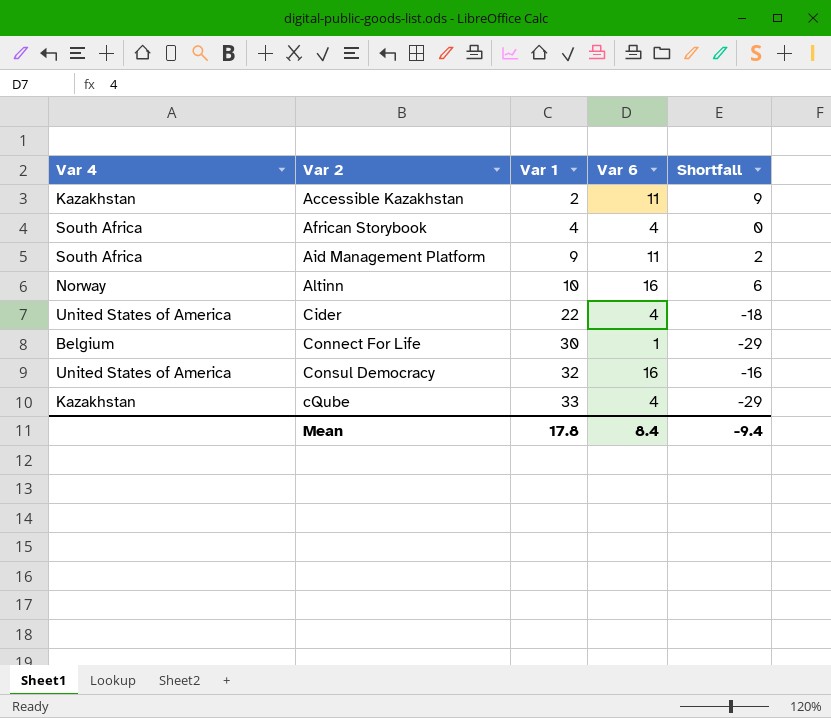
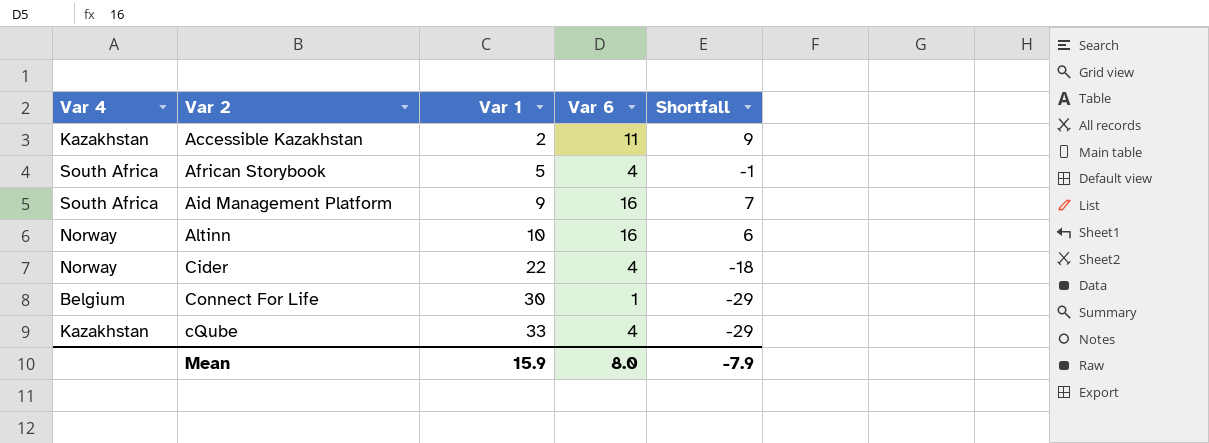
row Consul Democracy: United States of America | 32 | 16 | -16 -> none
African Storybook | Var 1: 4 -> 5
African Storybook | Shortfall: 0 -> -1
Aid Management Platform | Var 6: 11 -> 16
Aid Management Platform | Shortfall: 2 -> 7
Cider | Var 4: United States of America -> Norway
Mean | Var 1: 17.8 -> 15.9
Mean | Var 6: 8.4 -> 8.0
Mean | Shortfall: -9.4 -> -7.9

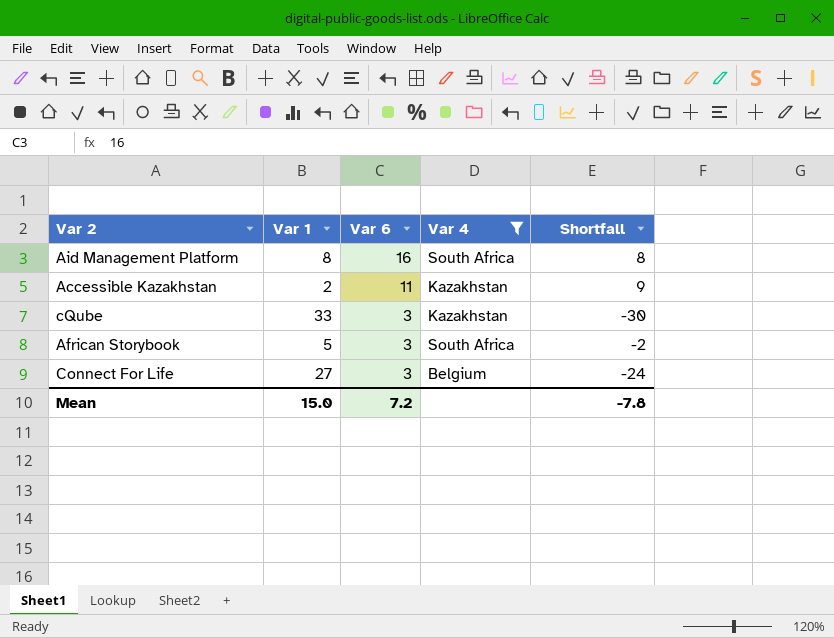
filter: none -> Var 4 != Norway
row order: Var 2 ascending -> Var 6 descending
column Var 4 | position: 1 -> 4
Aid Management Platform | Var 1: 9 -> 8
Aid Management Platform | Shortfall: 7 -> 8
cQube | Var 6: 4 -> 3
cQube | Shortfall: -29 -> -30
African Storybook | Var 6: 4 -> 3
African Storybook | Shortfall: -1 -> -2
Connect For Life | Var 1: 30 -> 27
Connect For Life | Var 6: 1 -> 3
Connect For Life | Shortfall: -29 -> -24
Mean | Var 1: 15.9 -> 15.0
Mean | Var 6: 8.0 -> 7.2
Mean | Shortfall: -7.9 -> -7.8

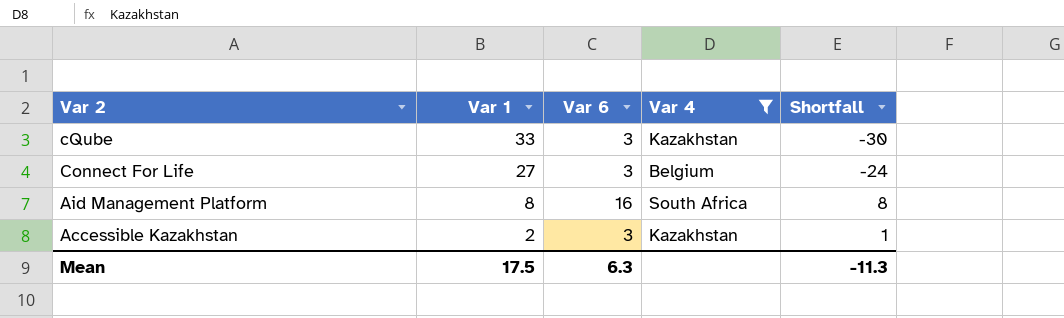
row order: Var 6 descending -> Var 2 descending
row African Storybook: 5 | 3 | South Africa | -2 -> none
Accessible Kazakhstan | Var 6: 11 -> 3
Accessible Kazakhstan | Shortfall: 9 -> 1
Mean | Var 1: 15.0 -> 17.5
Mean | Var 6: 7.2 -> 6.3
Mean | Shortfall: -7.8 -> -11.3

